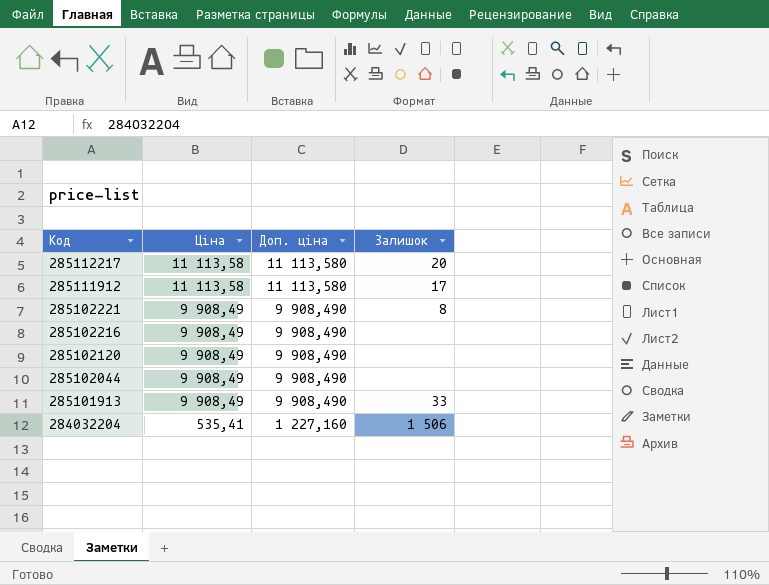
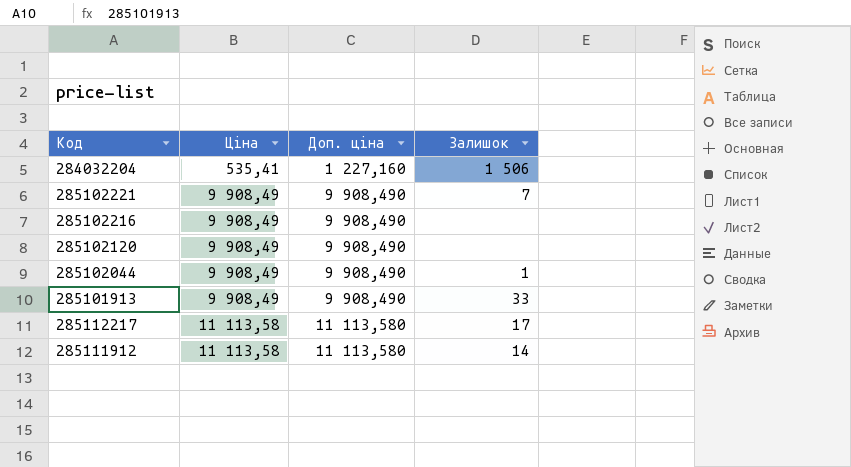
row order: Код descending -> Ціна ascending
285102221 | Залишок: 8 -> 7
285102044 | Залишок: none -> 1
285112217 | Залишок: 20 -> 17
285111912 | Залишок: 17 -> 14

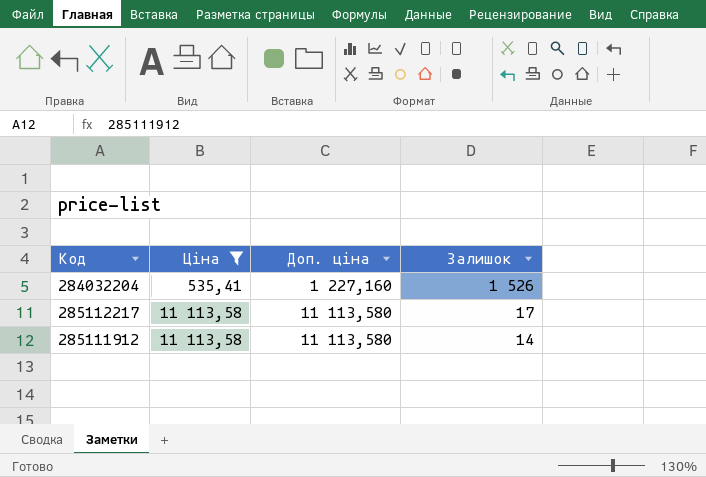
filter: none -> Ціна != 9 908,49
284032204 | Залишок: 1 506 -> 1 526

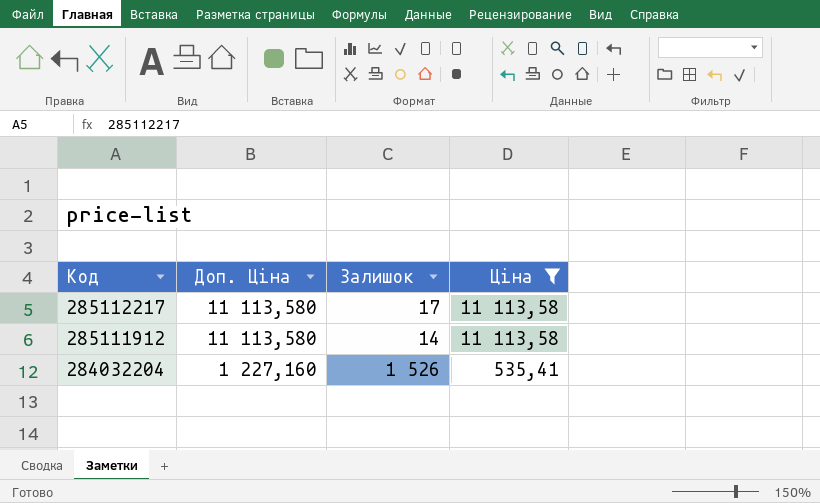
row order: Ціна ascending -> Код descending
column name: Доп. ціна -> Доп. Ціна
column Ціна | position: 2 -> 4

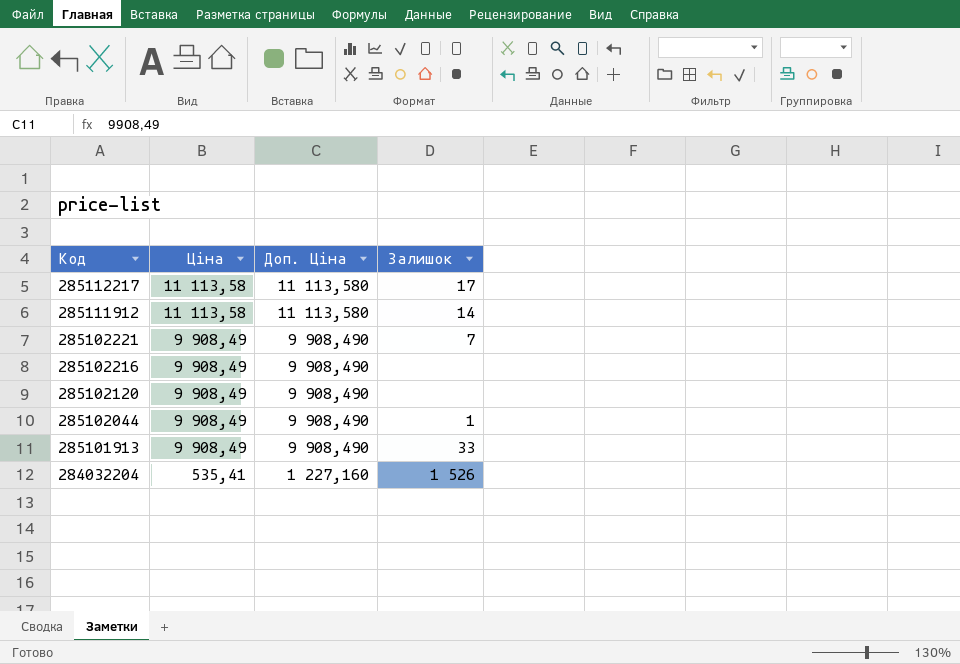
filter: Ціна != 9 908,49 -> none
column Ціна | position: 4 -> 2

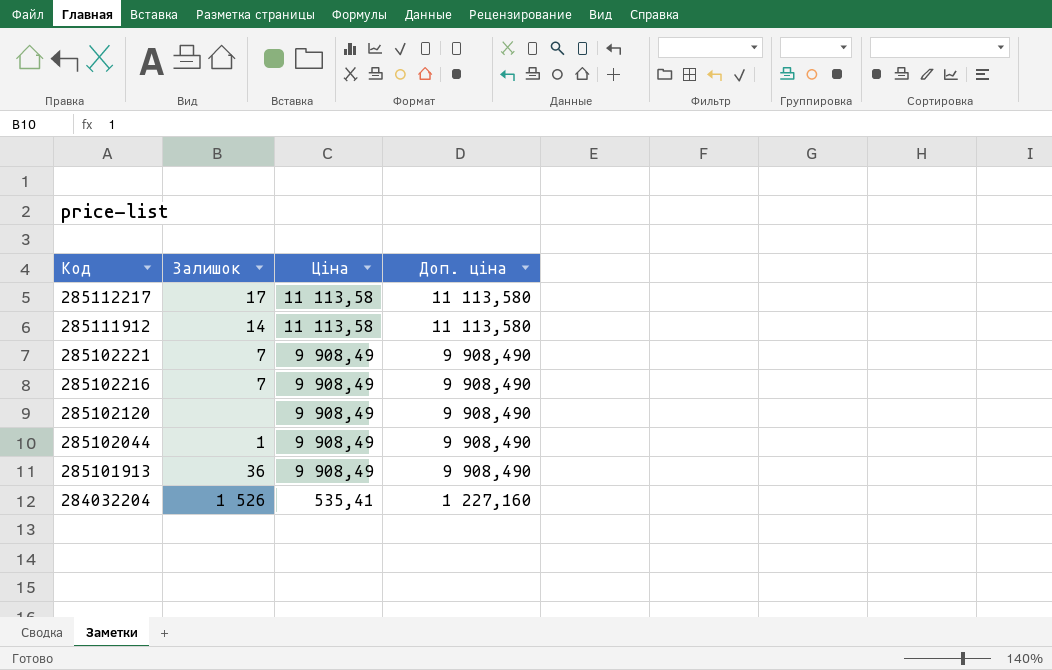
column Залишок | position: 4 -> 2
column name: Доп. Ціна -> Доп. ціна
285102216 | Залишок: none -> 7
285101913 | Залишок: 33 -> 36

